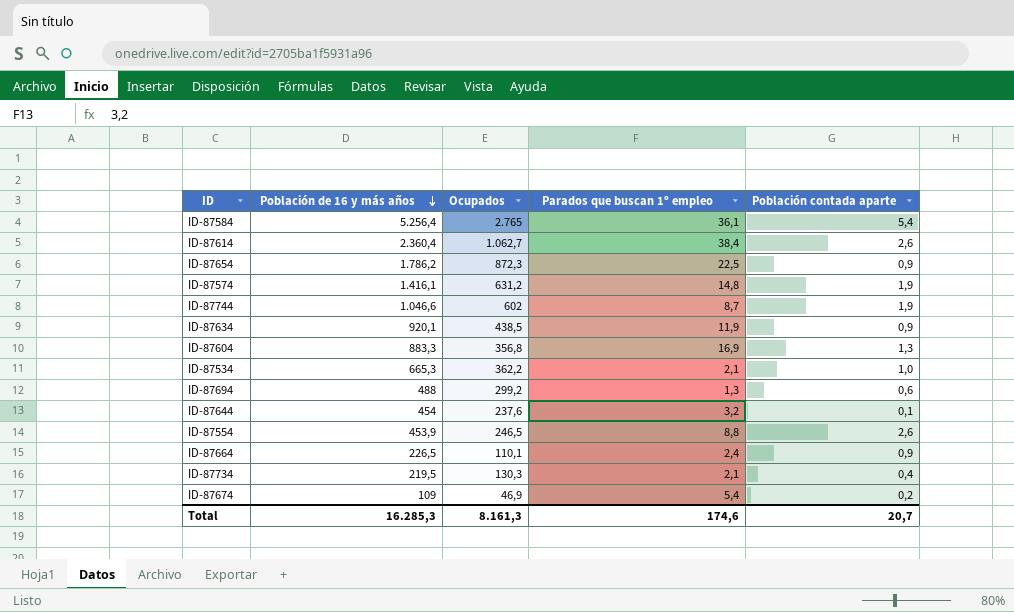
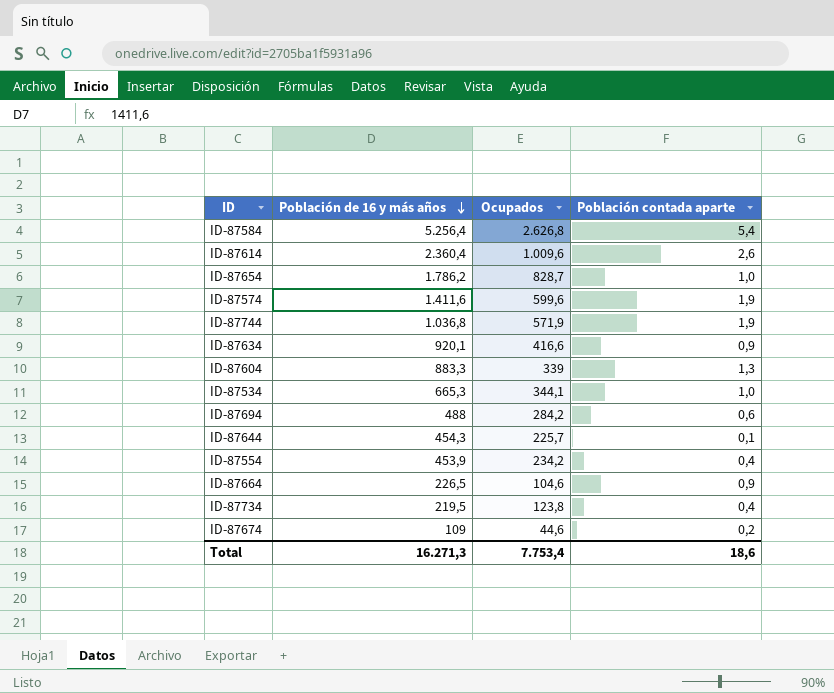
column Parados que buscan 1º empleo | position: 4 -> none
ID-87584 | Ocupados: 2.765 -> 2.626,8
ID-87614 | Ocupados: 1.062,7 -> 1.009,6
ID-87654 | Ocupados: 872,3 -> 828,7
ID-87654 | Población contada aparte: 0,9 -> 1,0
ID-87574 | Población de 16 y más años: 1.416,1 -> 1.411,6
ID-87574 | Ocupados: 631,2 -> 599,6
ID-87744 | Población de 16 y más años: 1.046,6 -> 1.036,8
ID-87744 | Ocupados: 602 -> 571,9
ID-87634 | Ocupados: 438,5 -> 416,6
ID-87604 | Ocupados: 356,8 -> 339
ID-87534 | Ocupados: 362,2 -> 344,1
ID-87694 | Ocupados: 299,2 -> 284,2
ID-87644 | Población de 16 y más años: 454 -> 454,3
ID-87644 | Ocupados: 237,6 -> 225,7
ID-87554 | Ocupados: 246,5 -> 234,2
ID-87554 | Población contada aparte: 2,6 -> 0,4
ID-87664 | Ocupados: 110,1 -> 104,6
ID-87734 | Ocupados: 130,3 -> 123,8
ID-87674 | Ocupados: 46,9 -> 44,6
Total | Población de 16 y más años: 16.285,3 -> 16.271,3
Total | Ocupados: 8.161,3 -> 7.753,4
Total | Población contada aparte: 20,7 -> 18,6

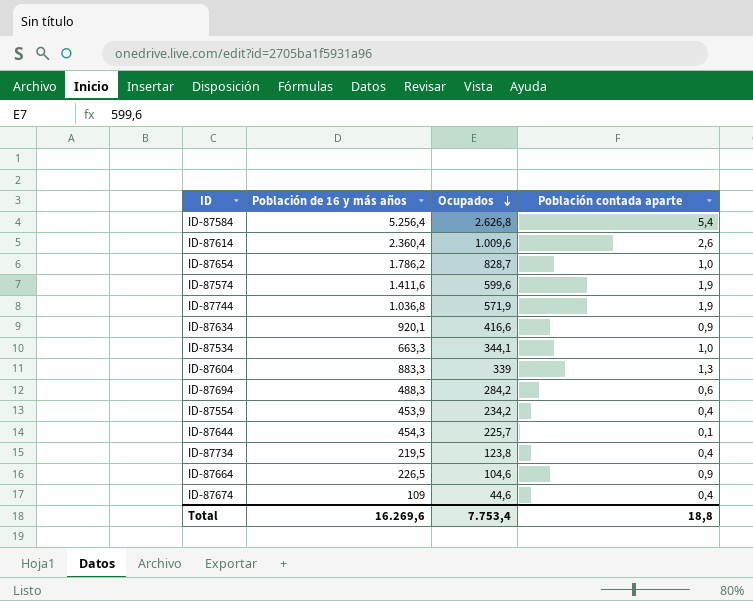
row order: Población de 16 y más años descending -> Ocupados descending
ID-87534 | Población de 16 y más años: 665,3 -> 663,3
ID-87694 | Población de 16 y más años: 488 -> 488,3
ID-87674 | Población contada aparte: 0,2 -> 0,4
Total | Población de 16 y más años: 16.271,3 -> 16.269,6
Total | Población contada aparte: 18,6 -> 18,8

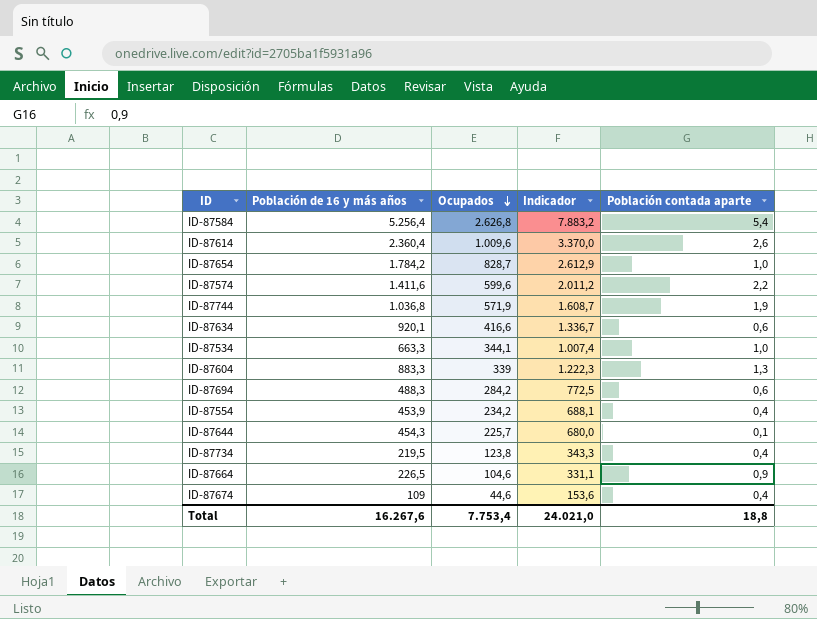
column Indicador | formula: none -> [Población de 16 y más años] + [Ocupados]
ID-87654 | Población de 16 y más años: 1.786,2 -> 1.784,2
ID-87574 | Población contada aparte: 1,9 -> 2,2
ID-87634 | Población contada aparte: 0,9 -> 0,6
Total | Población de 16 y más años: 16.269,6 -> 16.267,6

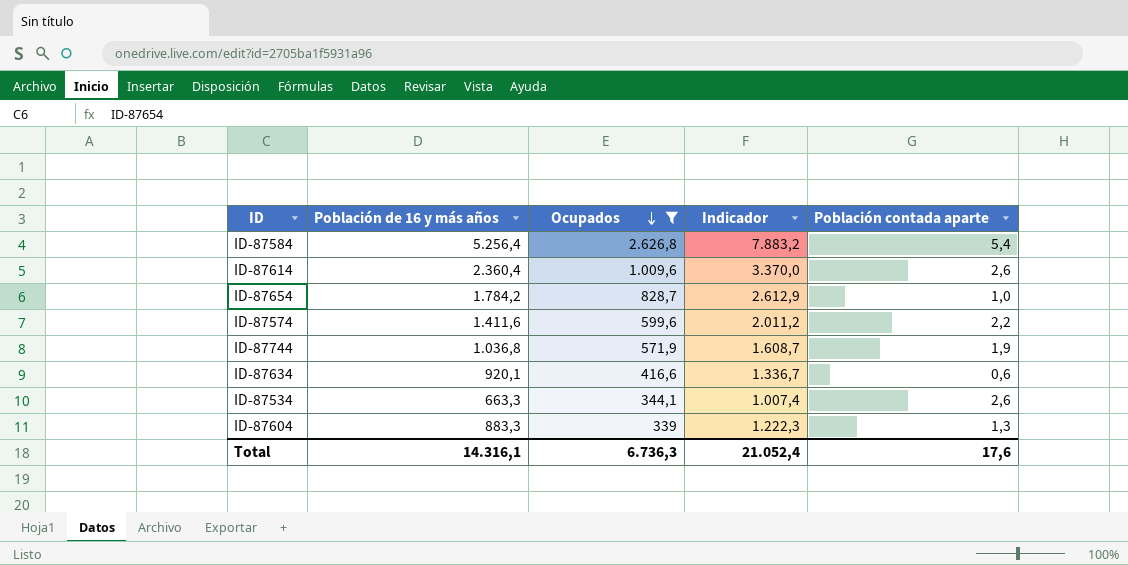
filter: none -> Ocupados >= 339
ID-87534 | Población contada aparte: 1,0 -> 2,6
Total | Población de 16 y más años: 16.267,6 -> 14.316,1
Total | Ocupados: 7.753,4 -> 6.736,3
Total | Indicador: 24.021,0 -> 21.052,4
Total | Población contada aparte: 18,8 -> 17,6

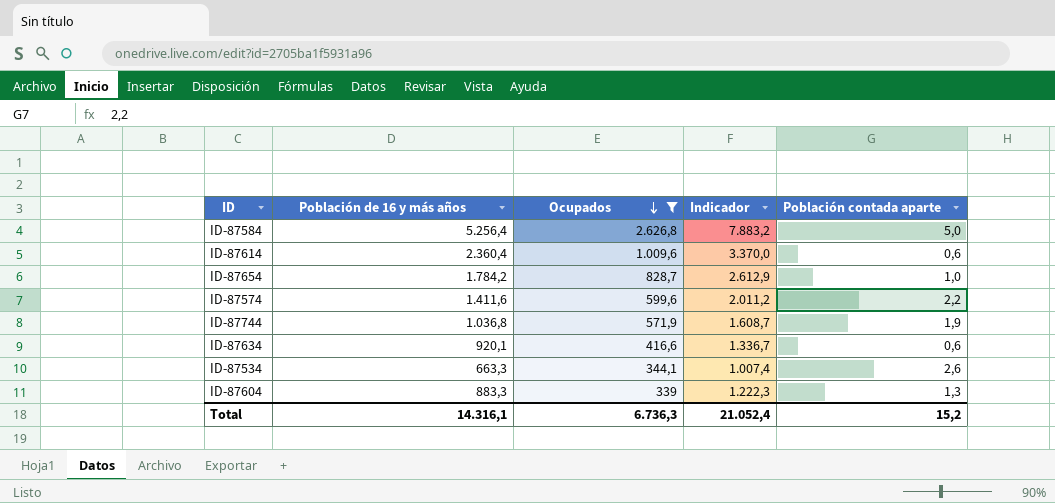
ID-87584 | Población contada aparte: 5,4 -> 5,0
ID-87614 | Población contada aparte: 2,6 -> 0,6
Total | Población contada aparte: 17,6 -> 15,2

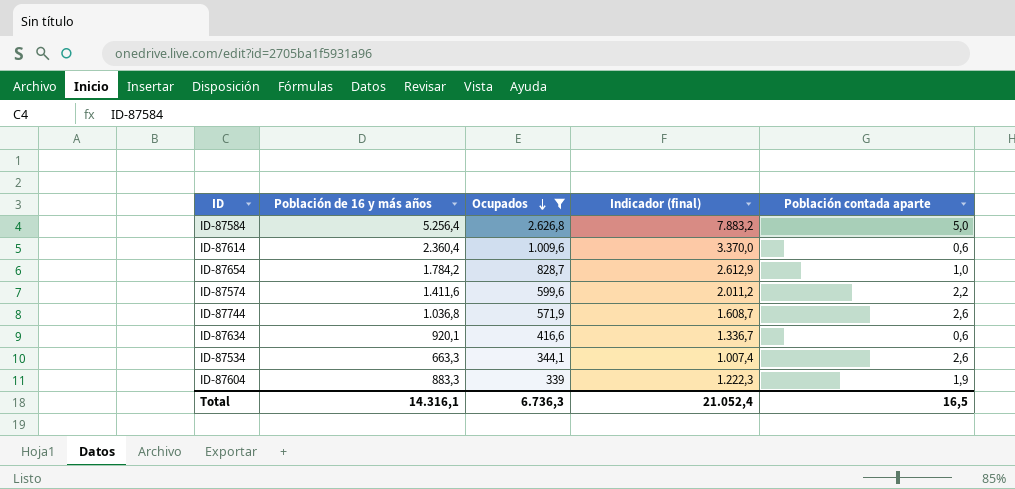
column name: Indicador -> Indicador (final)
ID-87744 | Población contada aparte: 1,9 -> 2,6
ID-87604 | Población contada aparte: 1,3 -> 1,9
Total | Población contada aparte: 15,2 -> 16,5

